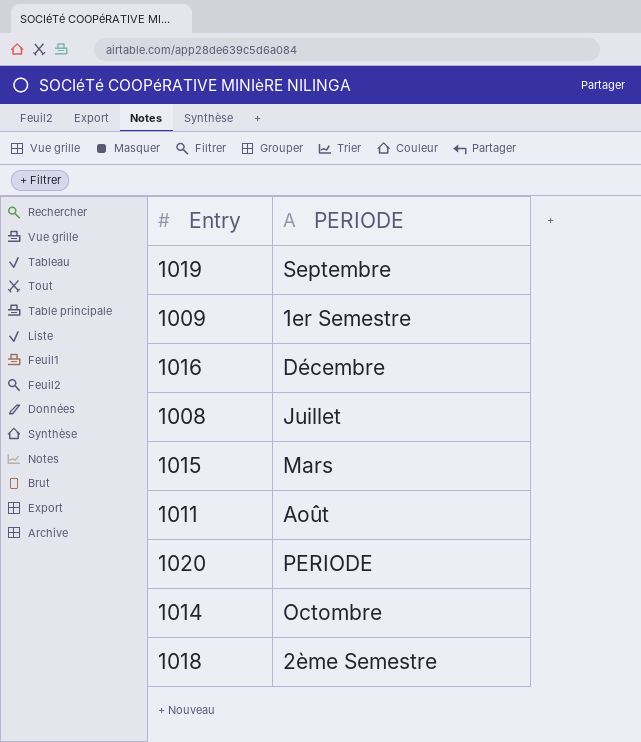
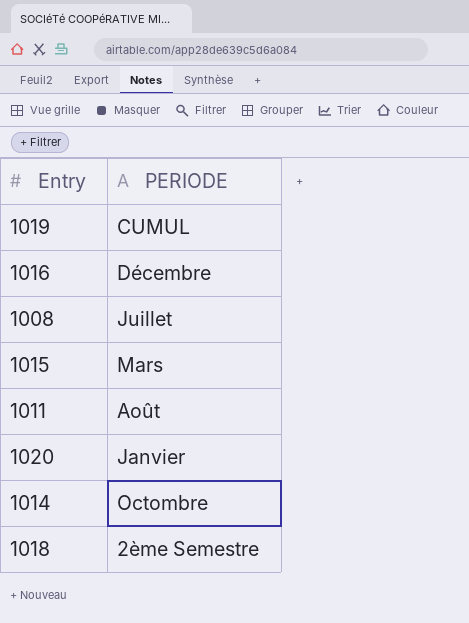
row 1009: 1er Semestre -> none
1019 | PERIODE: Septembre -> CUMUL
1020 | PERIODE: PERIODE -> Janvier

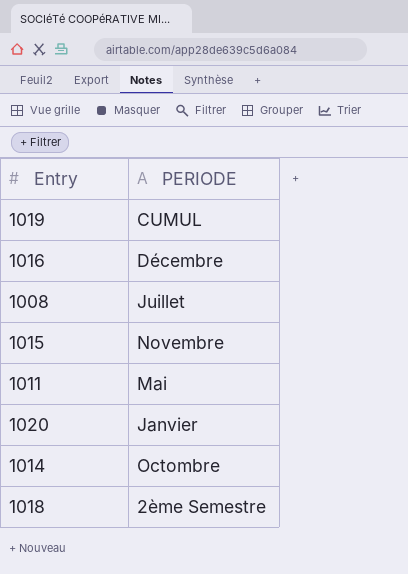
1015 | PERIODE: Mars -> Novembre
1011 | PERIODE: Août -> Mai

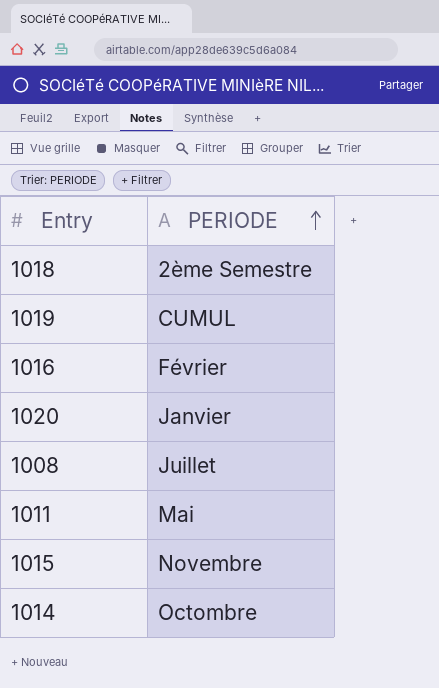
row order: none -> PERIODE ascending
1016 | PERIODE: Décembre -> Février

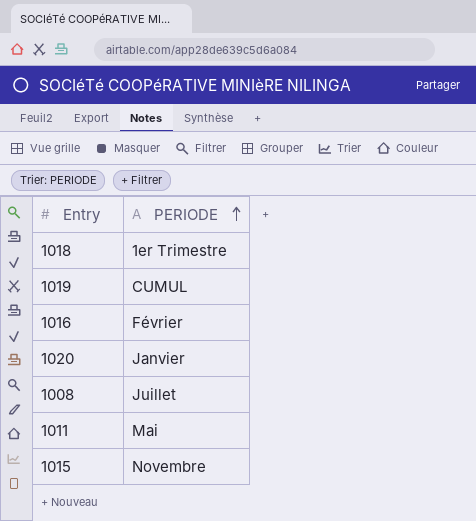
row 1014: Octombre -> none
1018 | PERIODE: 2ème Semestre -> 1er Trimestre

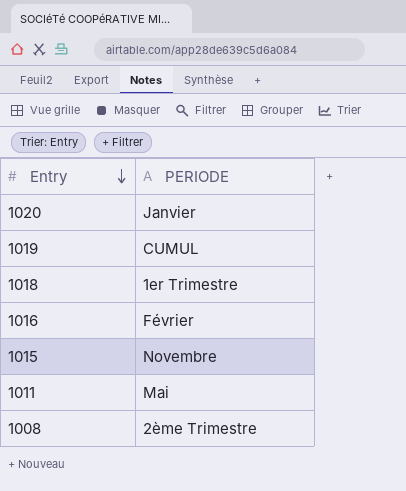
row order: PERIODE ascending -> Entry descending
1008 | PERIODE: Juillet -> 2ème Trimestre

